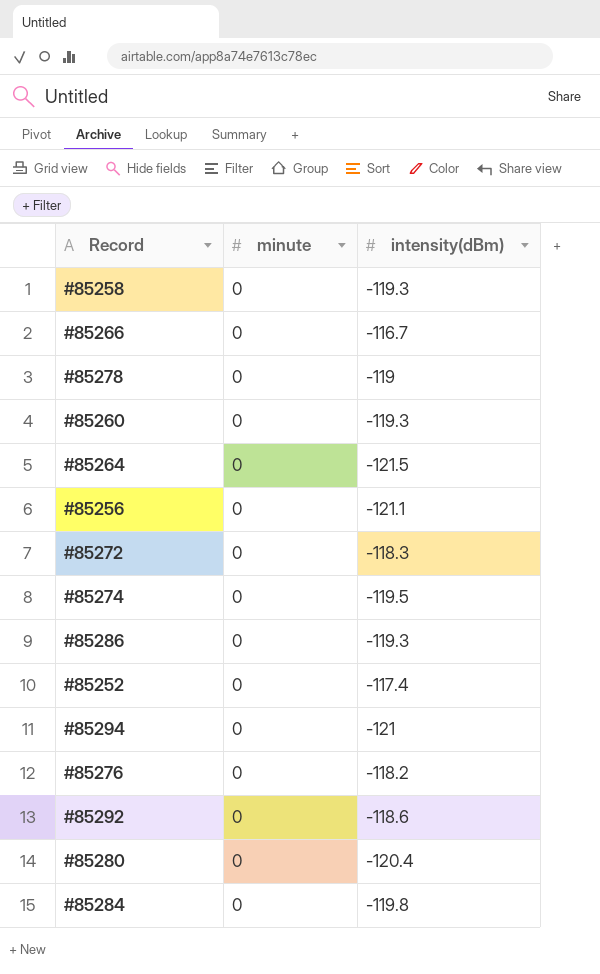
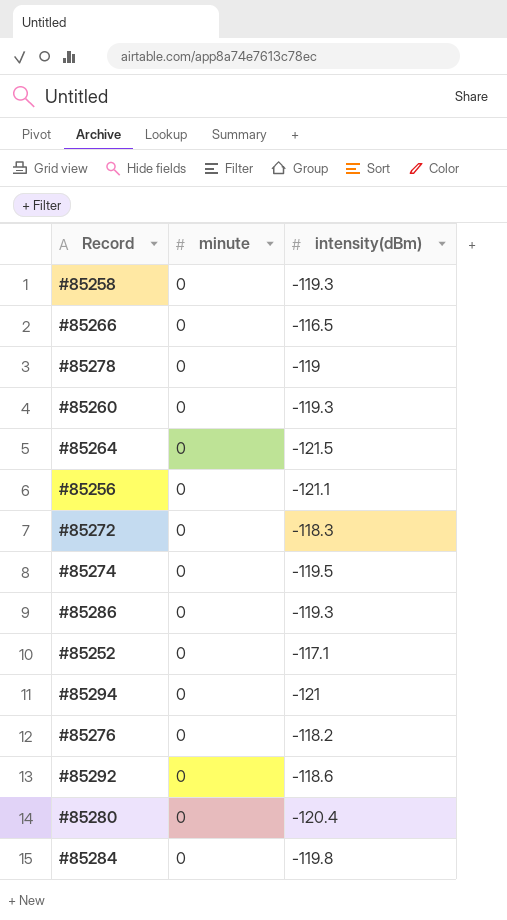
#85266 | intensity(dBm): -116.7 -> -116.5
#85252 | intensity(dBm): -117.4 -> -117.1

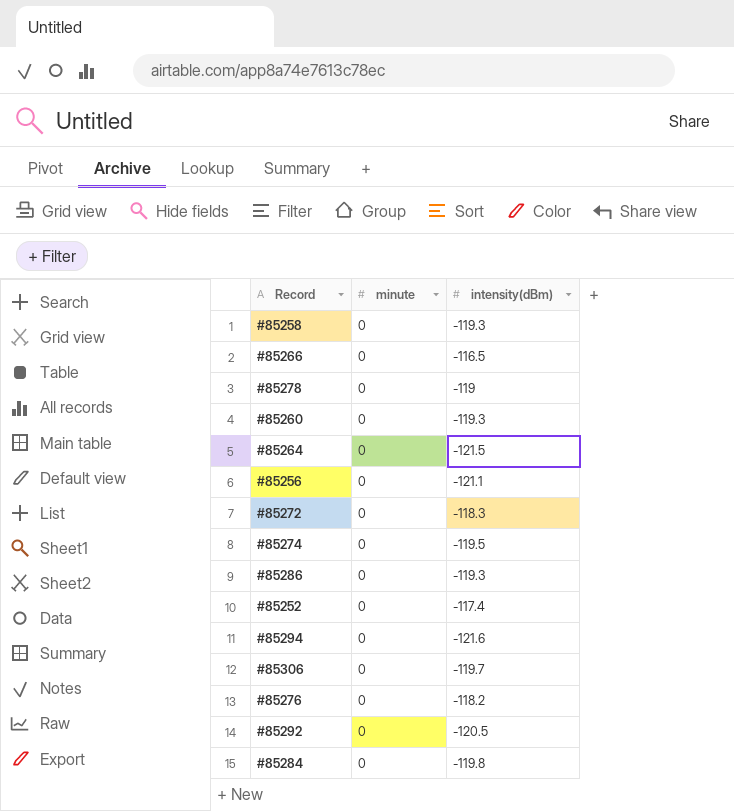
row #85280: 0 | -120.4 -> none
#85252 | intensity(dBm): -117.1 -> -117.4
#85294 | intensity(dBm): -121 -> -121.6
row #85306: none -> 0 | -119.7
#85292 | intensity(dBm): -118.6 -> -120.5

